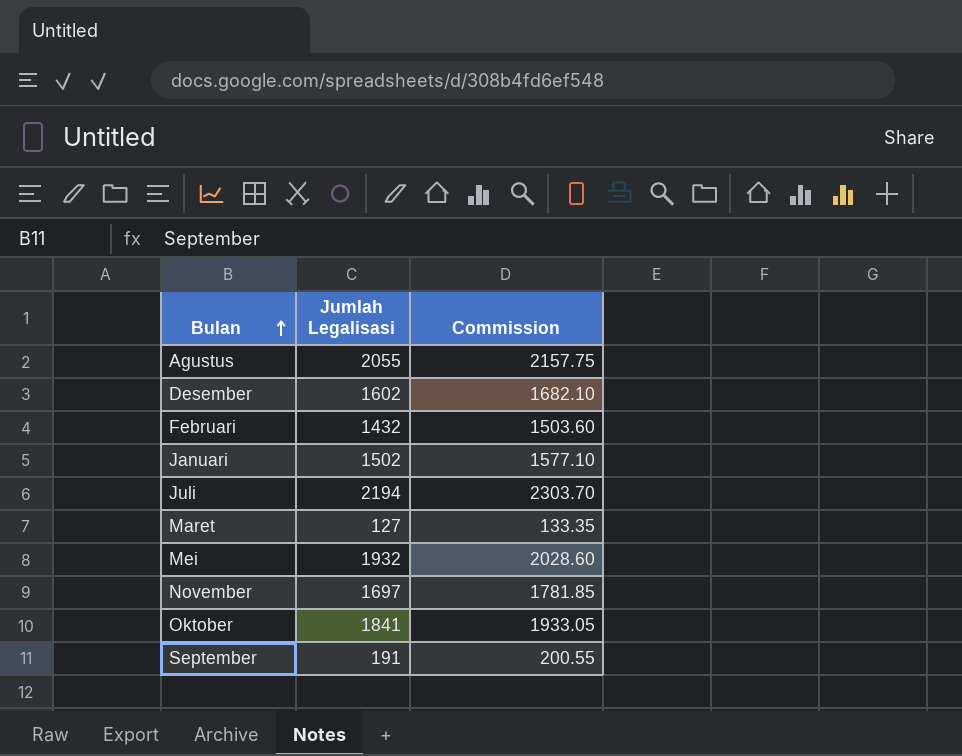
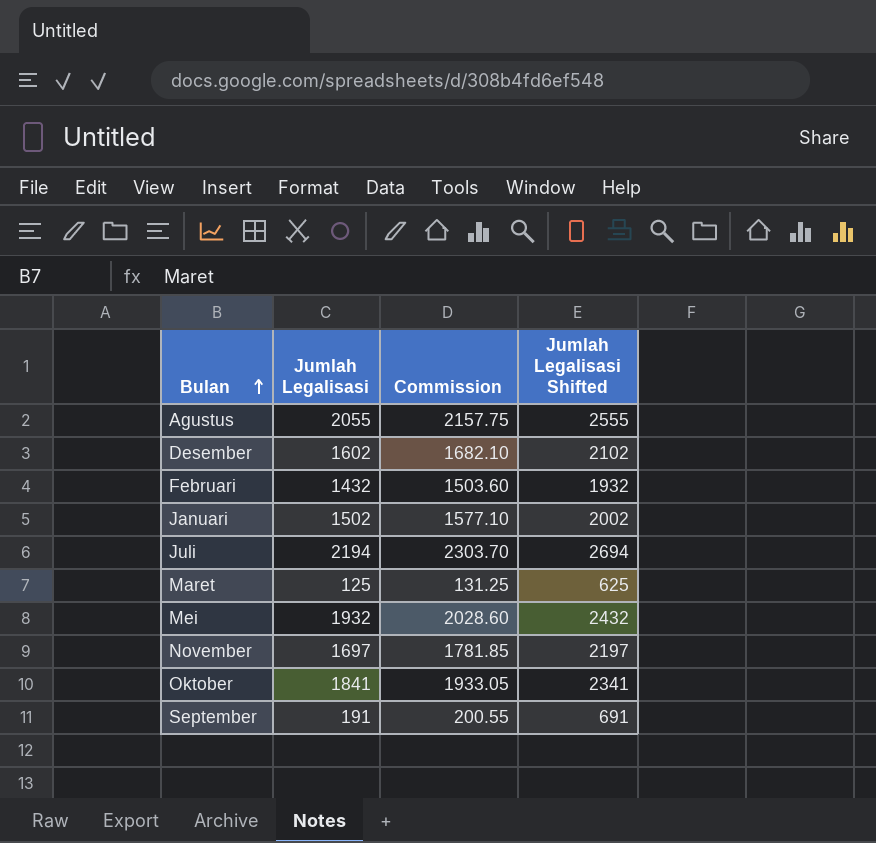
column Jumlah Legalisasi Shifted | formula: none -> [Jumlah Legalisasi] + 500
Maret | Jumlah Legalisasi: 127 -> 125
Maret | Commission: 133.35 -> 131.25

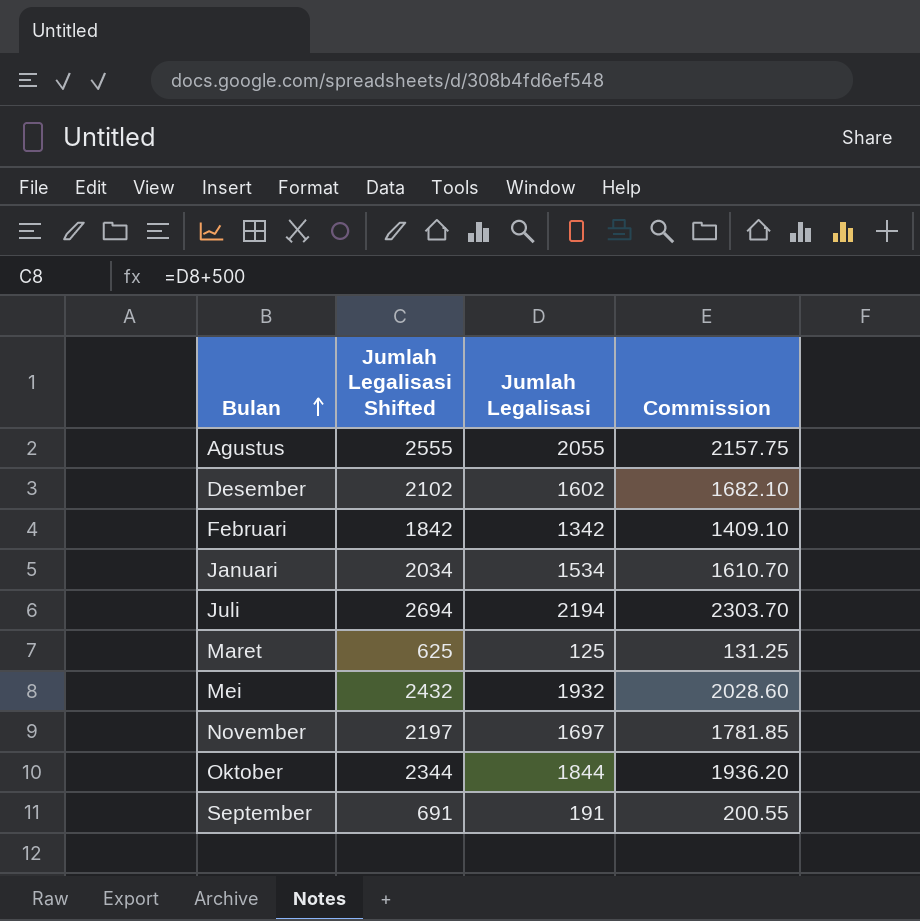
column Jumlah Legalisasi Shifted | position: 4 -> 2
Februari | Jumlah Legalisasi Shifted: 1932 -> 1842
Februari | Jumlah Legalisasi: 1432 -> 1342
Februari | Commission: 1503.60 -> 1409.10
Januari | Jumlah Legalisasi Shifted: 2002 -> 2034
Januari | Jumlah Legalisasi: 1502 -> 1534
Januari | Commission: 1577.10 -> 1610.70
Oktober | Jumlah Legalisasi Shifted: 2341 -> 2344
Oktober | Jumlah Legalisasi: 1841 -> 1844
Oktober | Commission: 1933.05 -> 1936.20

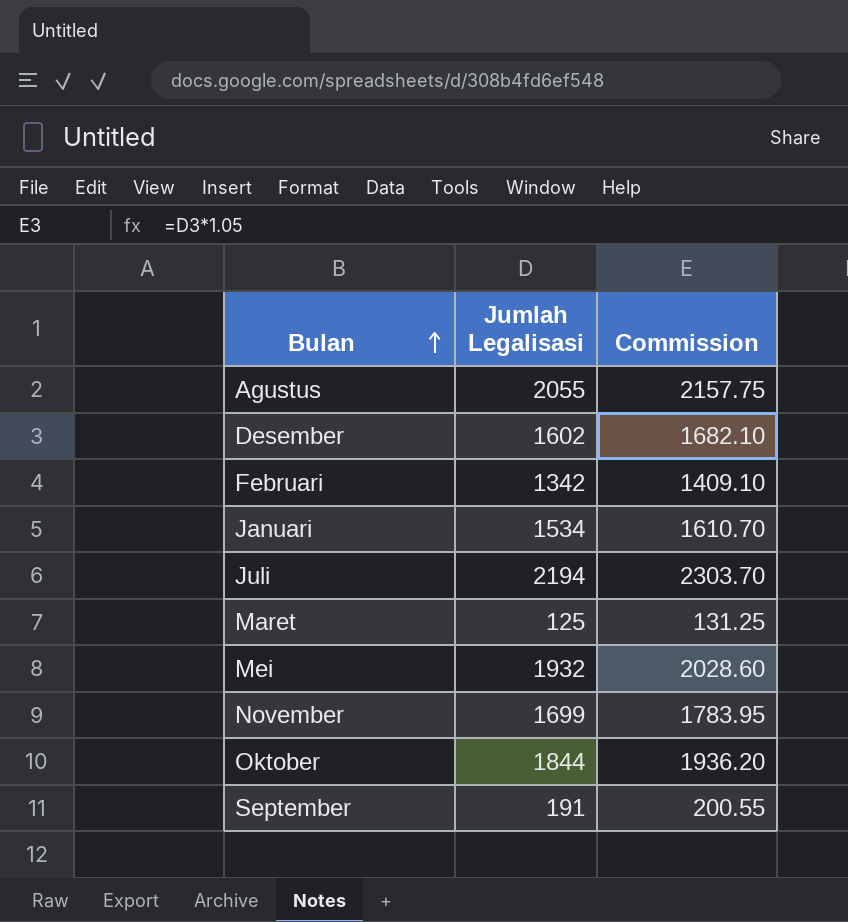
column Jumlah Legalisasi Shifted | formula: [Jumlah Legalisasi] + 500 -> none
November | Jumlah Legalisasi: 1697 -> 1699
November | Commission: 1781.85 -> 1783.95

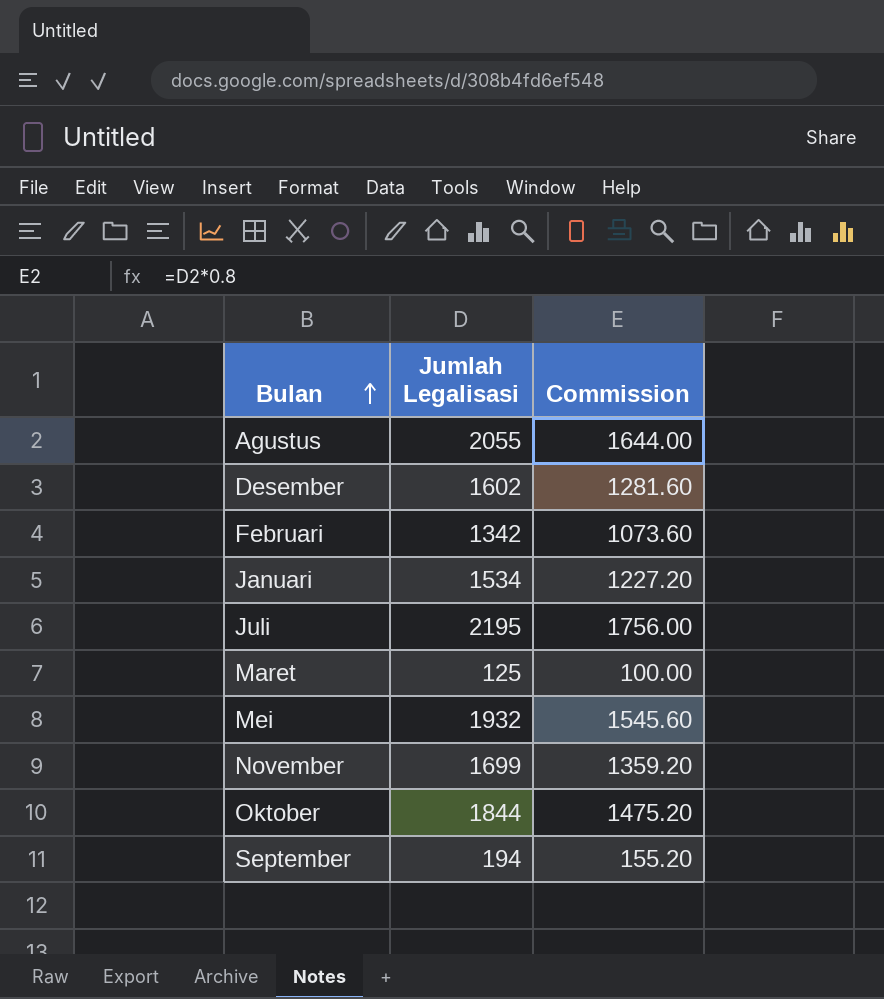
column Commission | formula: [Jumlah Legalisasi] * 1.05 -> [Jumlah Legalisasi] * 0.8
Juli | Jumlah Legalisasi: 2194 -> 2195
September | Jumlah Legalisasi: 191 -> 194

